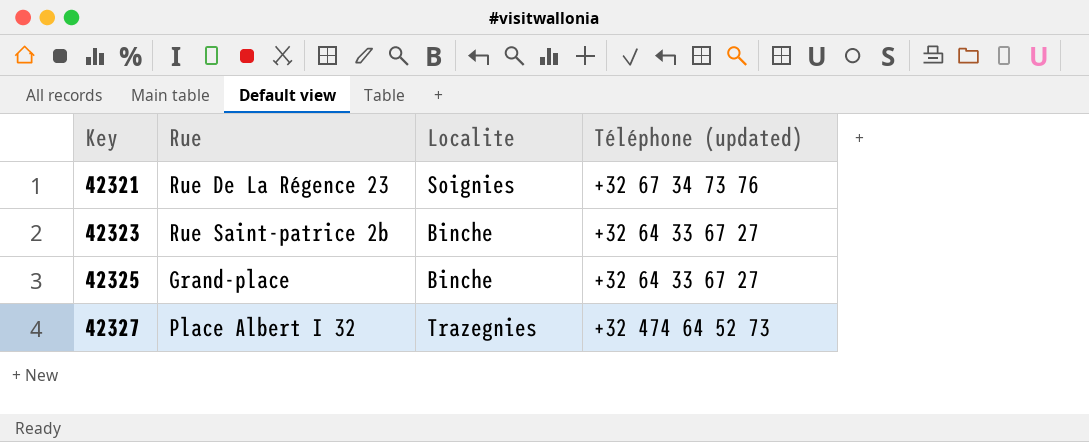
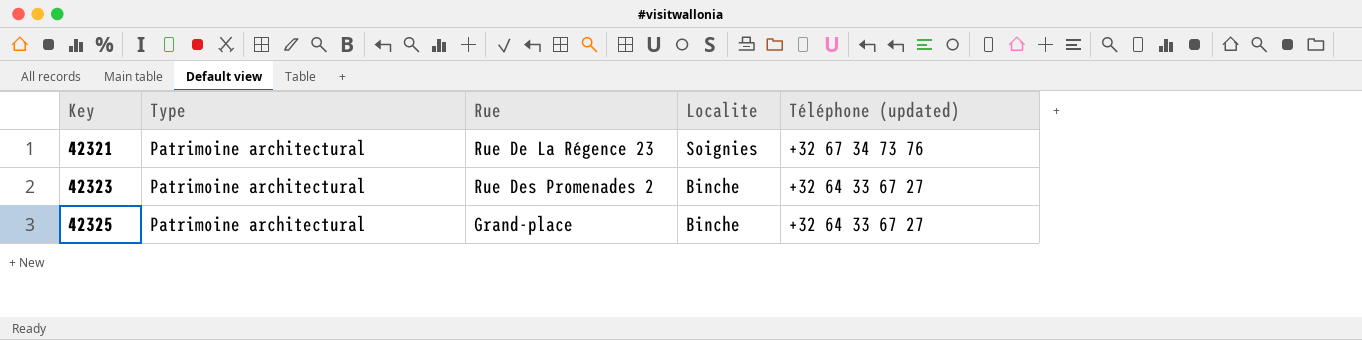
column Type | position: none -> 2
row 42327: Place Albert I 32 | Trazegnies | +32 474 64 52 73 -> none
42323 | Rue: Rue Saint-patrice 2b -> Rue Des Promenades 2

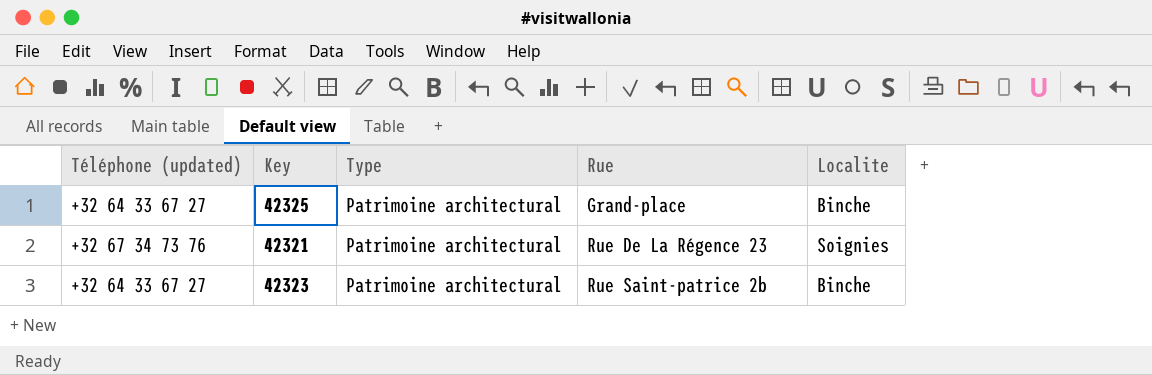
row order: Key ascending -> Rue ascending
column Téléphone (updated) | position: 5 -> 1
42323 | Rue: Rue Des Promenades 2 -> Rue Saint-patrice 2b

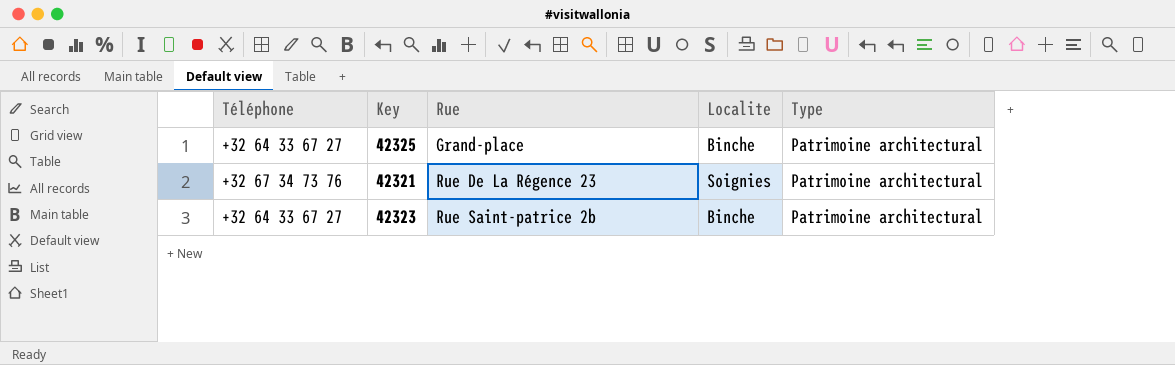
column name: Téléphone (updated) -> Téléphone
column Type | position: 3 -> 5

